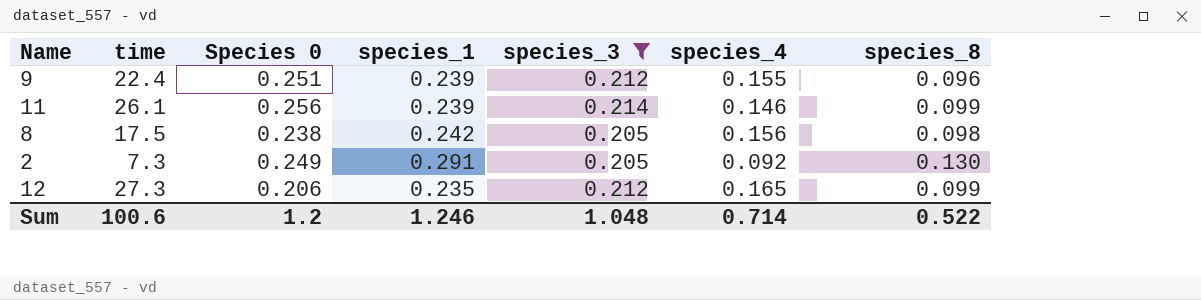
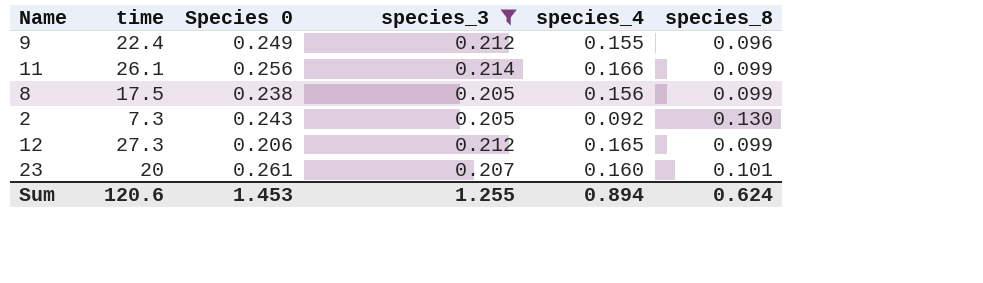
column species_1 | position: 4 -> none
9 | Species 0: 0.251 -> 0.249
11 | species_4: 0.146 -> 0.166
8 | species_8: 0.098 -> 0.099
2 | Species 0: 0.249 -> 0.243
row 23: none -> 20 | 0.261 | 0.207 | 0.160 | 0.101
Sum | time: 100.6 -> 120.6
Sum | Species 0: 1.2 -> 1.453
Sum | species_3: 1.048 -> 1.255
Sum | species_4: 0.714 -> 0.894
Sum | species_8: 0.522 -> 0.624

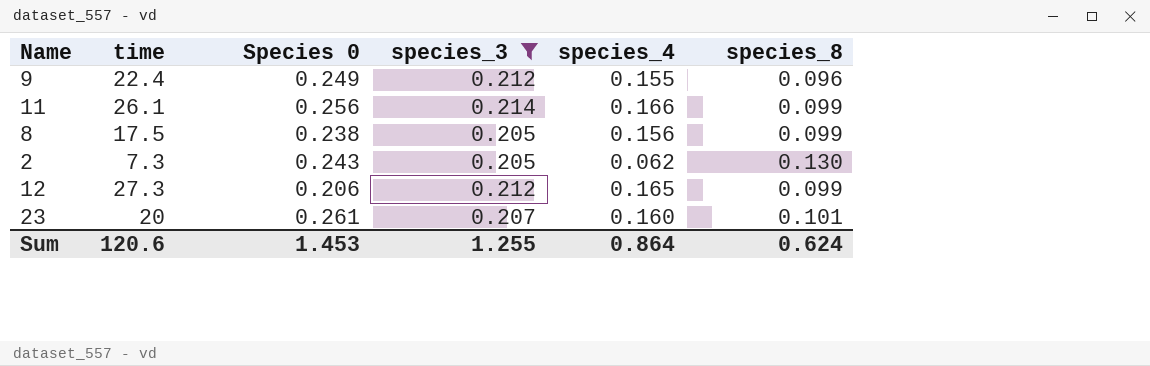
2 | species_4: 0.092 -> 0.062
Sum | species_4: 0.894 -> 0.864

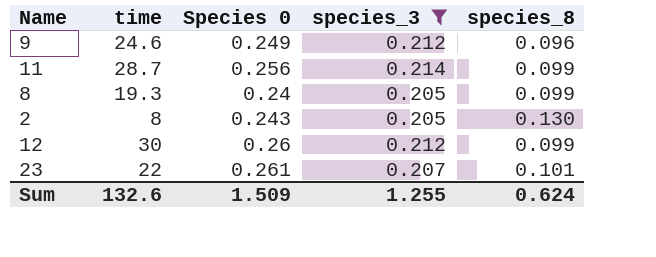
column species_4 | position: 5 -> none
9 | time: 22.4 -> 24.6
11 | time: 26.1 -> 28.7
8 | time: 17.5 -> 19.3
8 | Species 0: 0.238 -> 0.24
2 | time: 7.3 -> 8
12 | time: 27.3 -> 30
12 | Species 0: 0.206 -> 0.26
23 | time: 20 -> 22
Sum | time: 120.6 -> 132.6
Sum | Species 0: 1.453 -> 1.509

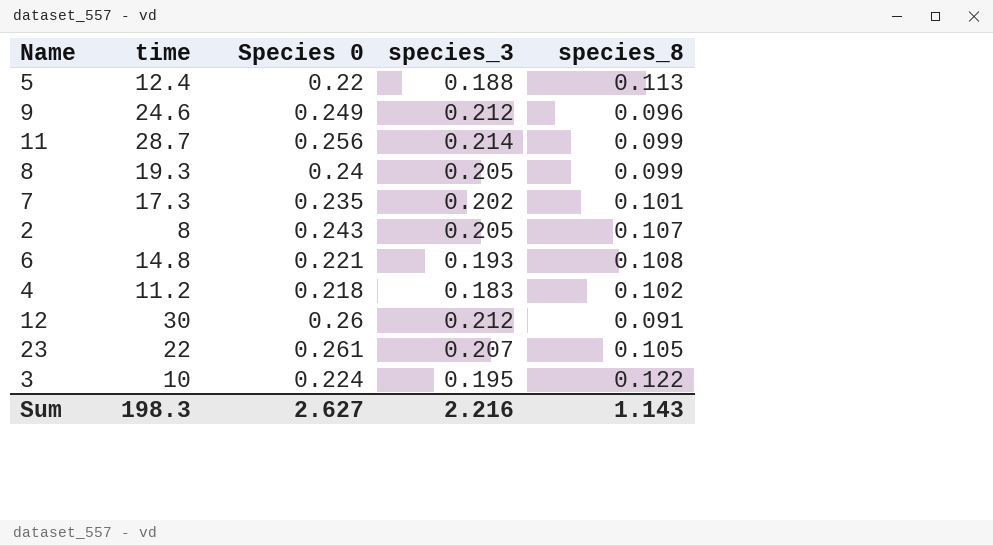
filter: species_3 >= 0.205 -> none
2 | species_8: 0.130 -> 0.107
12 | species_8: 0.099 -> 0.091
23 | species_8: 0.101 -> 0.105
Sum | time: 132.6 -> 198.3
Sum | Species 0: 1.509 -> 2.627
Sum | species_3: 1.255 -> 2.216
Sum | species_8: 0.624 -> 1.143

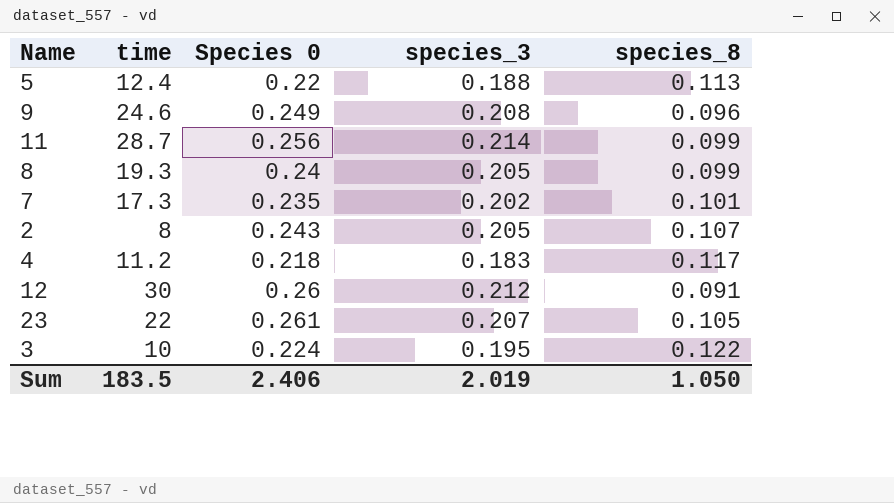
row 6: 14.8 | 0.221 | 0.193 | 0.108 -> none
9 | species_3: 0.212 -> 0.208
4 | species_8: 0.102 -> 0.117
Sum | time: 198.3 -> 183.5
Sum | Species 0: 2.627 -> 2.406
Sum | species_3: 2.216 -> 2.019
Sum | species_8: 1.143 -> 1.050

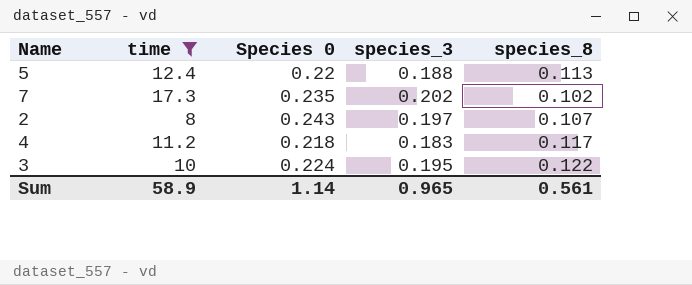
filter: none -> time <= 17.3
7 | species_8: 0.101 -> 0.102
2 | species_3: 0.205 -> 0.197
Sum | time: 183.5 -> 58.9
Sum | Species 0: 2.406 -> 1.14
Sum | species_3: 2.019 -> 0.965
Sum | species_8: 1.050 -> 0.561

